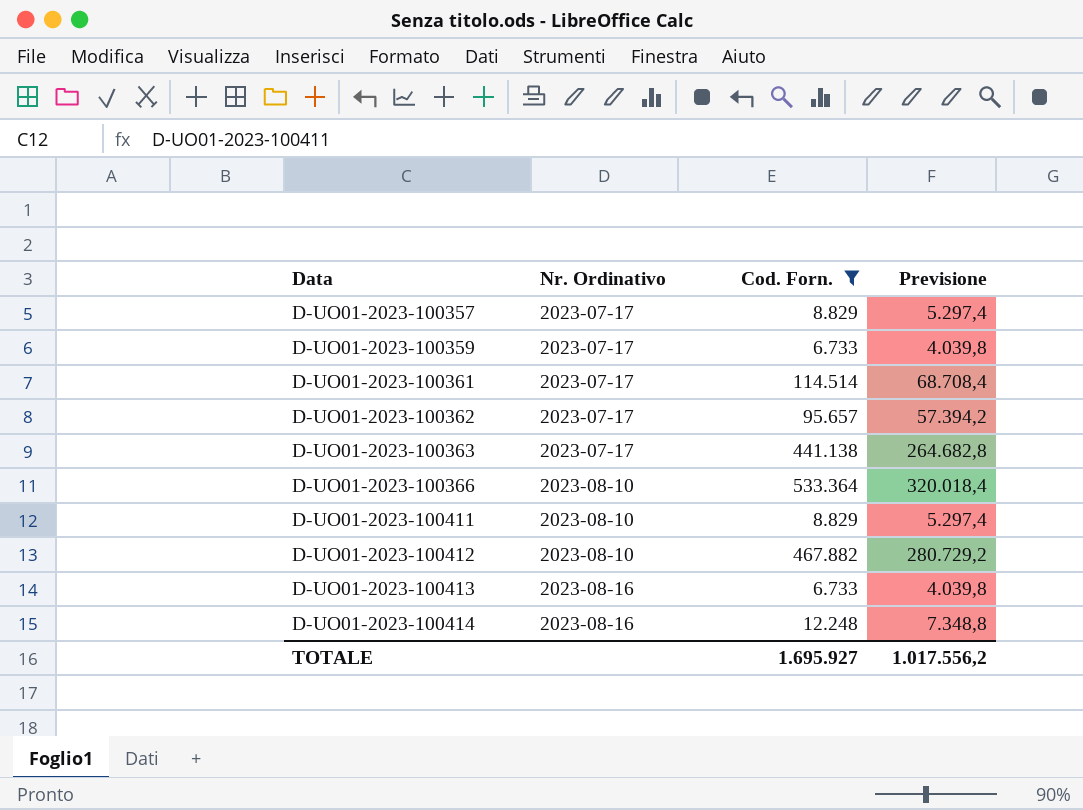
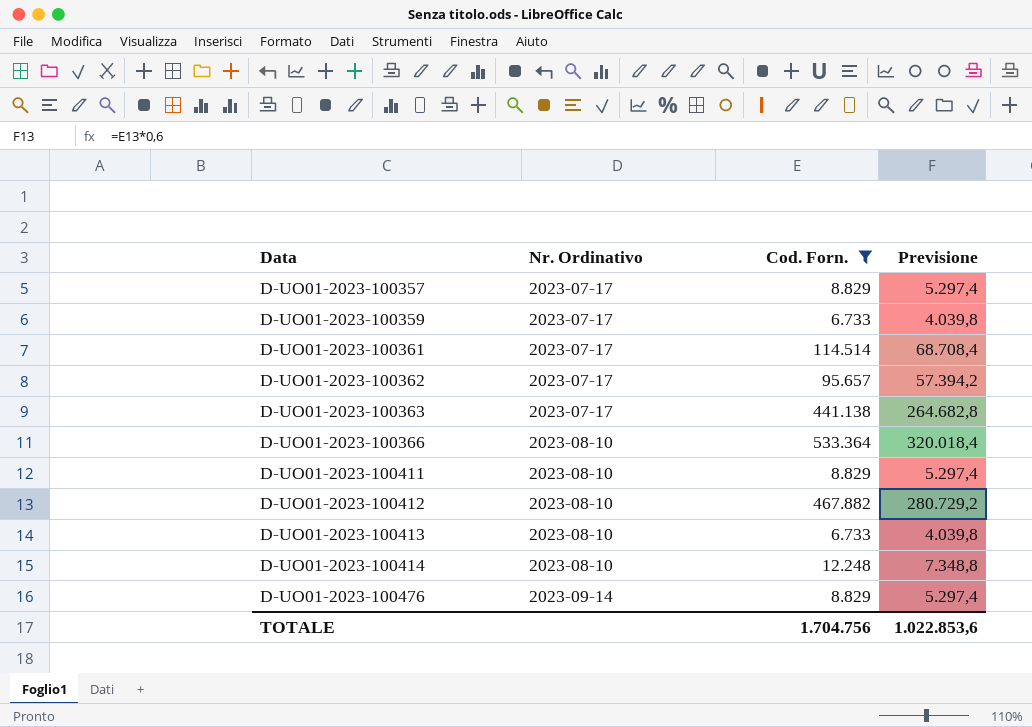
D-UO01-2023-100413 | Nr. Ordinativo: 2023-08-16 -> 2023-08-10
D-UO01-2023-100414 | Nr. Ordinativo: 2023-08-16 -> 2023-08-10
row D-UO01-2023-100476: none -> 2023-09-14 | 8.829 | 5.297,4
TOTALE | Cod. Forn.: 1.695.927 -> 1.704.756
TOTALE | Previsione: 1.017.556,2 -> 1.022.853,6

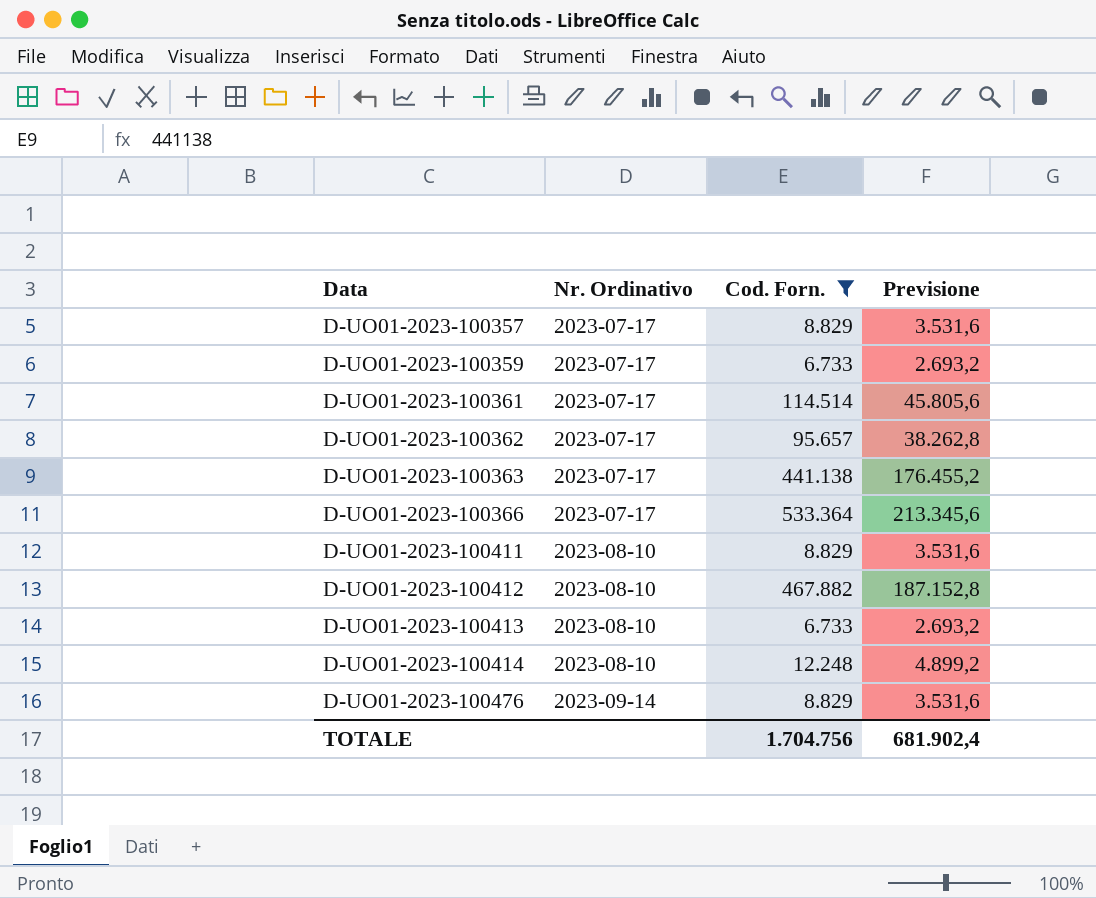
column Previsione | formula: [Cod. Forn.] * 0,6 -> [Cod. Forn.] * 0,4
D-UO01-2023-100366 | Nr. Ordinativo: 2023-08-10 -> 2023-07-17
TOTALE | Previsione: 1.022.853,6 -> 681.902,4

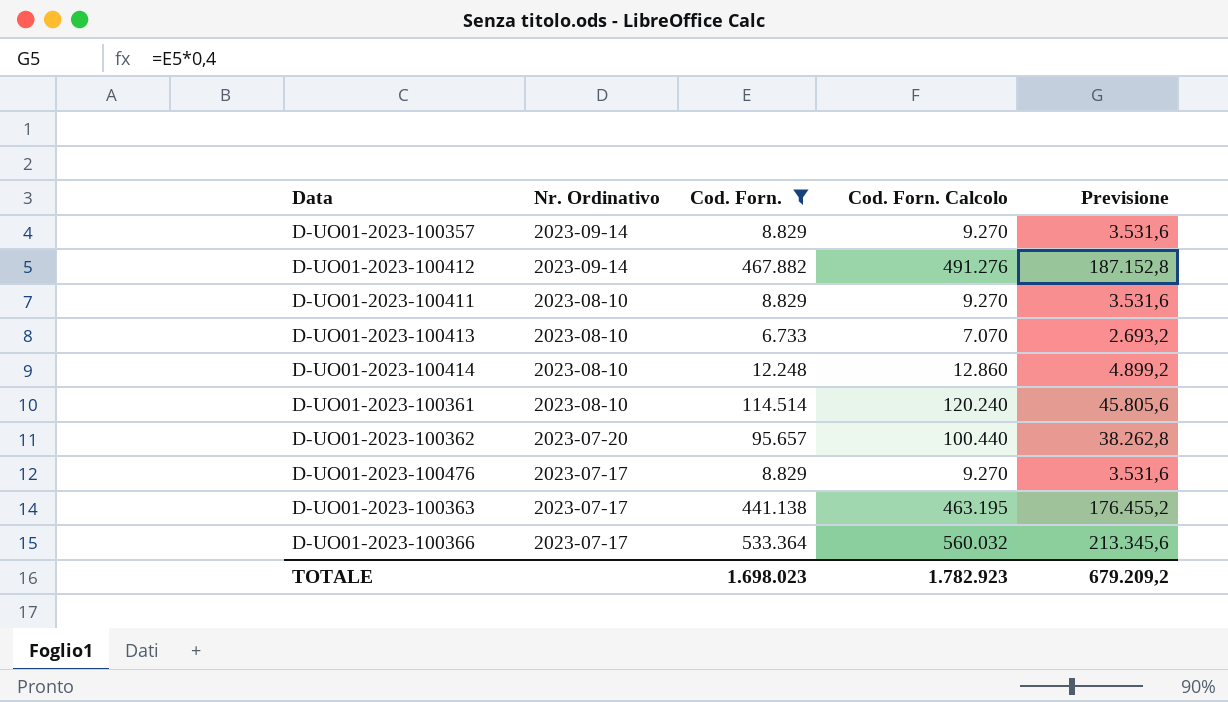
row order: Data ascending -> Nr. Ordinativo descending
column Cod. Forn. Calcolo | formula: none -> [Cod. Forn.] * 1,05
row D-UO01-2023-100359: 2023-07-17 | 6.733 | 2.693,2 -> none
D-UO01-2023-100357 | Nr. Ordinativo: 2023-07-17 -> 2023-09-14
D-UO01-2023-100412 | Nr. Ordinativo: 2023-08-10 -> 2023-09-14
D-UO01-2023-100361 | Nr. Ordinativo: 2023-07-17 -> 2023-08-10
D-UO01-2023-100362 | Nr. Ordinativo: 2023-07-17 -> 2023-07-20
D-UO01-2023-100476 | Nr. Ordinativo: 2023-09-14 -> 2023-07-17
TOTALE | Cod. Forn.: 1.704.756 -> 1.698.023
TOTALE | Previsione: 681.902,4 -> 679.209,2

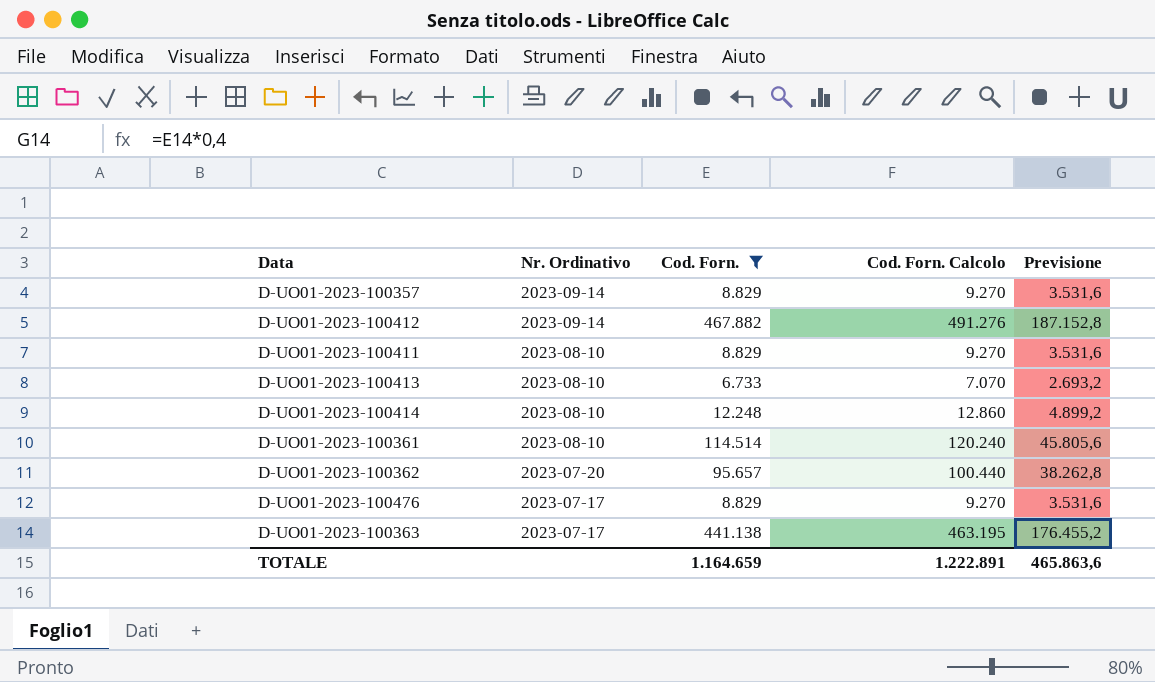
row D-UO01-2023-100366: 2023-07-17 | 533.364 | 560.032 | 213.345,6 -> none
TOTALE | Cod. Forn.: 1.698.023 -> 1.164.659
TOTALE | Cod. Forn. Calcolo: 1.782.923 -> 1.222.891
TOTALE | Previsione: 679.209,2 -> 465.863,6

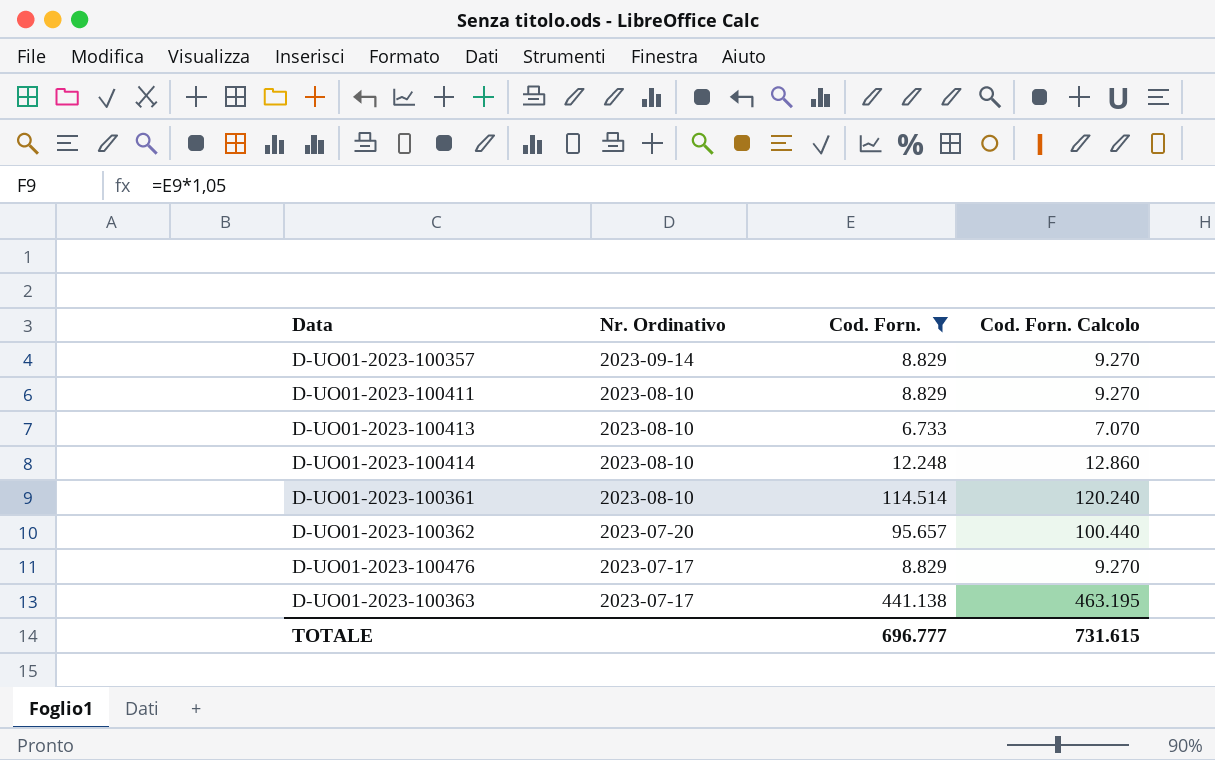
column Previsione | formula: [Cod. Forn.] * 0,4 -> none
row D-UO01-2023-100412: 2023-09-14 | 467.882 | 491.276 | 187.152,8 -> none
TOTALE | Cod. Forn.: 1.164.659 -> 696.777
TOTALE | Cod. Forn. Calcolo: 1.222.891 -> 731.615

